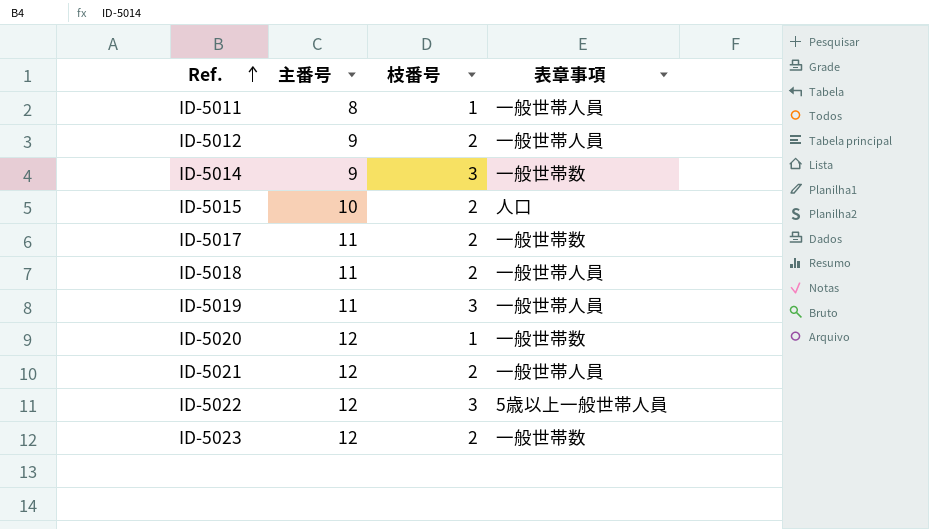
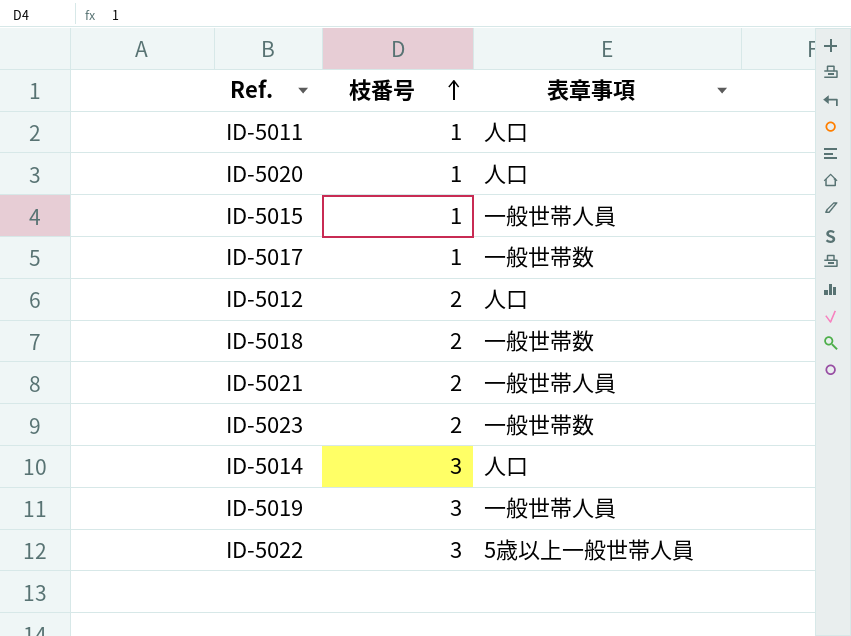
row order: Ref. ascending -> 枝番号 ascending
column 主番号 | position: 2 -> none
ID-5011 | 表章事項: 一般世帯人員 -> 人口
ID-5020 | 表章事項: 一般世帯数 -> 人口
ID-5015 | 枝番号: 2 -> 1
ID-5015 | 表章事項: 人口 -> 一般世帯人員
ID-5017 | 枝番号: 2 -> 1
ID-5012 | 表章事項: 一般世帯人員 -> 人口
ID-5018 | 表章事項: 一般世帯人員 -> 一般世帯数
ID-5014 | 表章事項: 一般世帯数 -> 人口

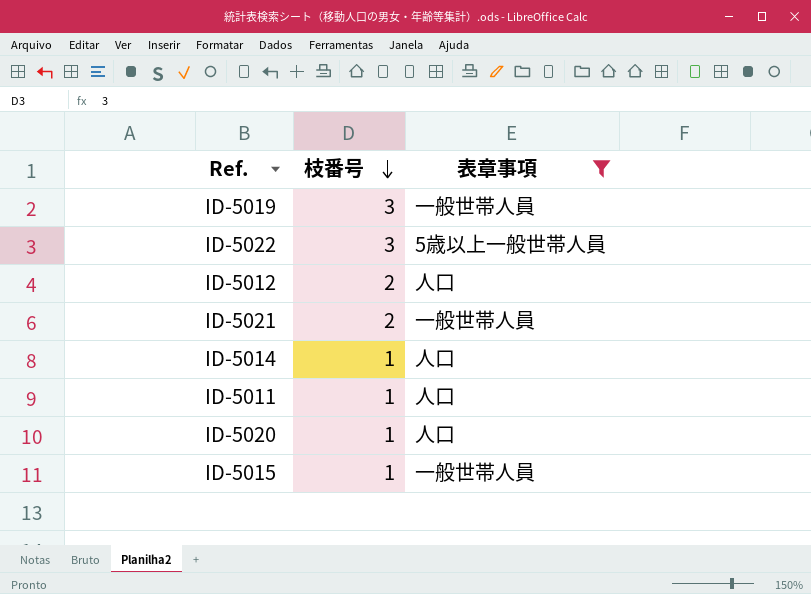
filter: none -> 表章事項 != 一般世帯数
row order: 枝番号 ascending -> 枝番号 descending
ID-5014 | 枝番号: 3 -> 1

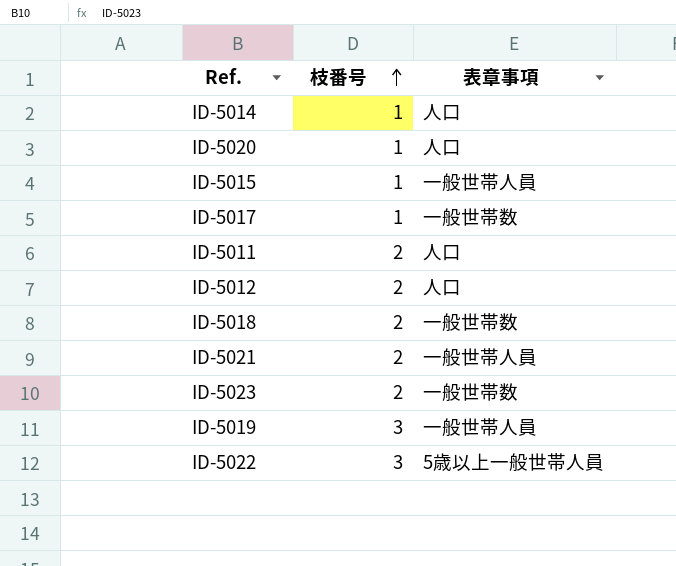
filter: 表章事項 != 一般世帯数 -> none
row order: 枝番号 descending -> 枝番号 ascending
ID-5011 | 枝番号: 1 -> 2

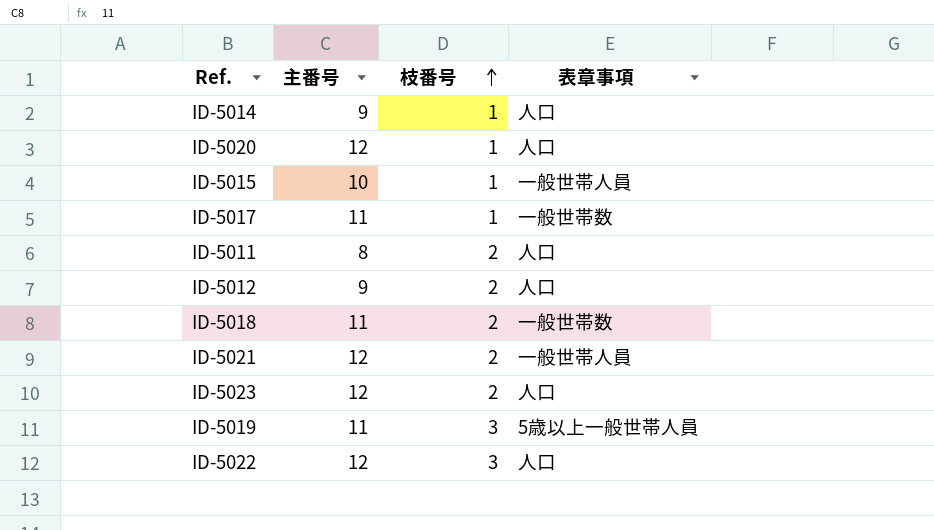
column 主番号 | position: none -> 2
ID-5023 | 表章事項: 一般世帯数 -> 人口
ID-5019 | 表章事項: 一般世帯人員 -> 5歳以上一般世帯人員
ID-5022 | 表章事項: 5歳以上一般世帯人員 -> 人口

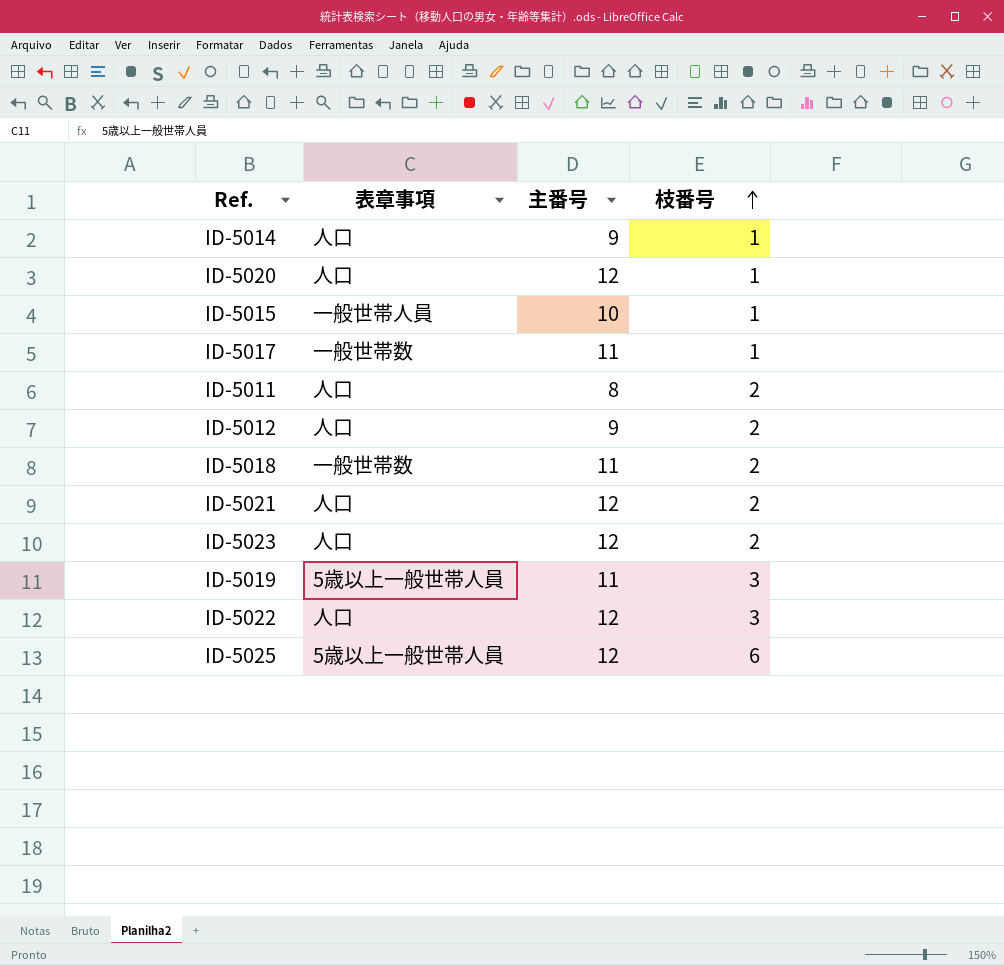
column 表章事項 | position: 4 -> 2
ID-5021 | 表章事項: 一般世帯人員 -> 人口
row ID-5025: none -> 5歳以上一般世帯人員 | 12 | 6

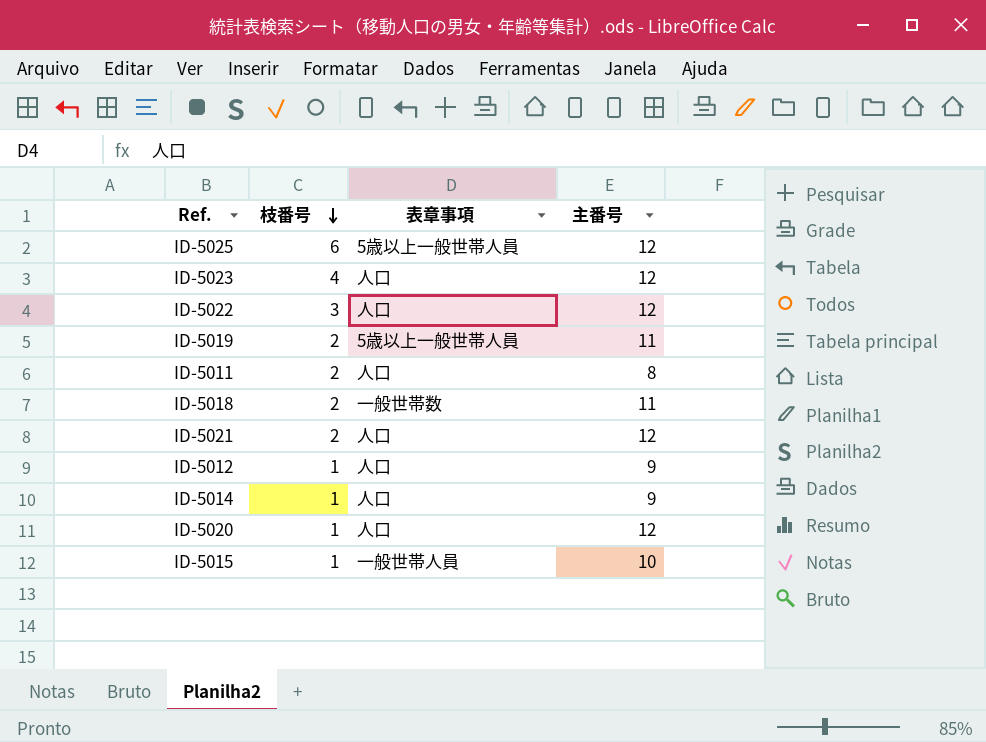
row order: 枝番号 ascending -> 枝番号 descending
column 枝番号 | position: 4 -> 2
row ID-5017: 一般世帯数 | 11 | 1 -> none
ID-5023 | 枝番号: 2 -> 4
ID-5019 | 枝番号: 3 -> 2
ID-5012 | 枝番号: 2 -> 1

